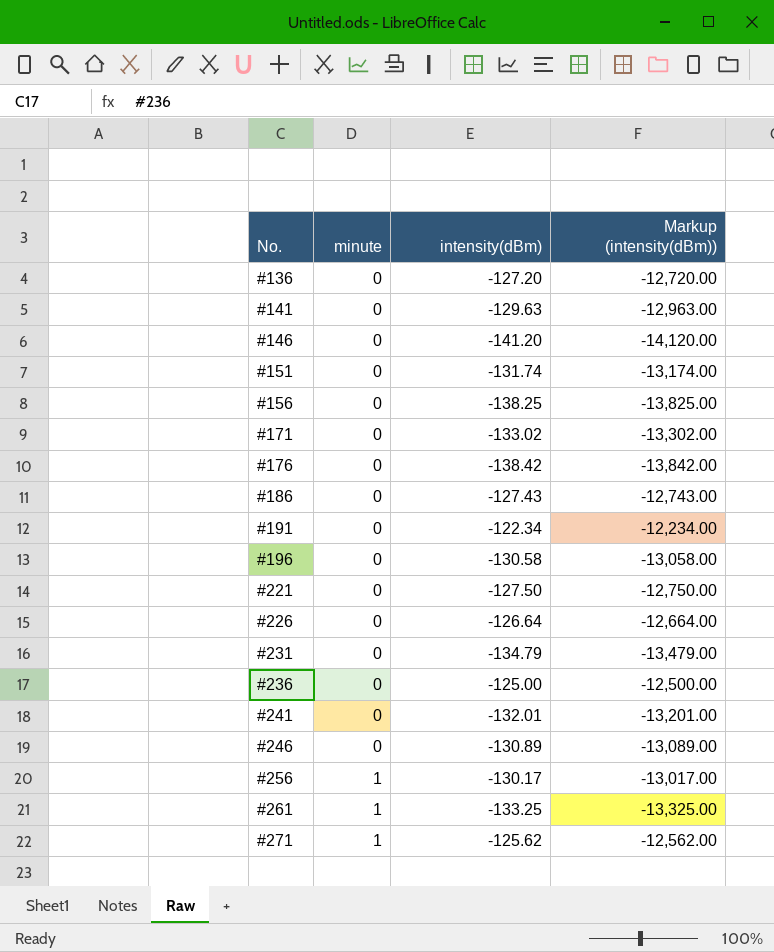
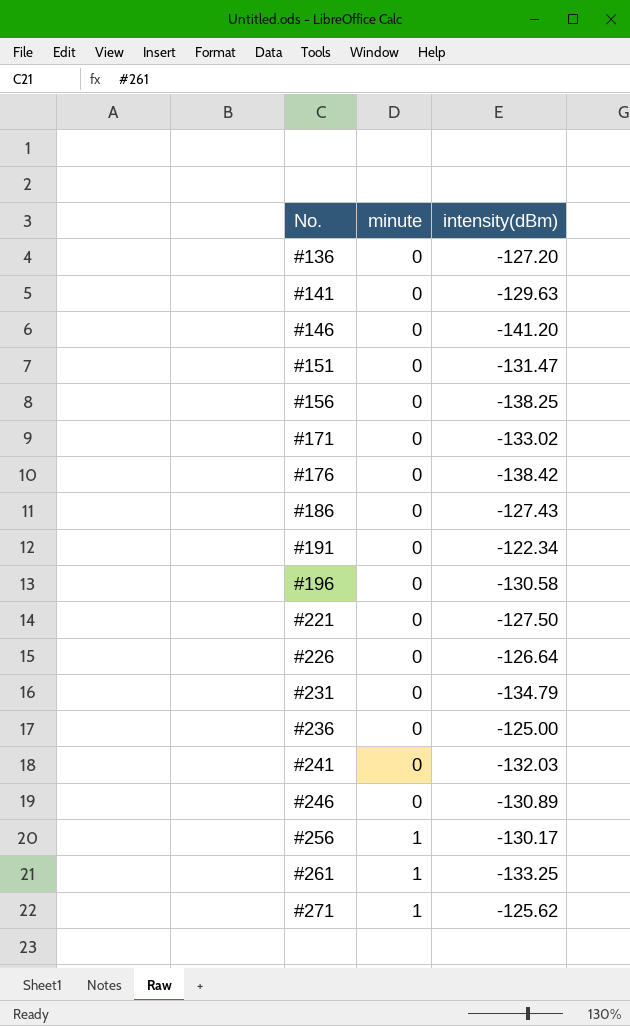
column Markup (intensity(dBm)) | formula: [intensity(dBm)] * 100 -> none
#151 | intensity(dBm): -131.74 -> -131.47
#241 | intensity(dBm): -132.01 -> -132.03

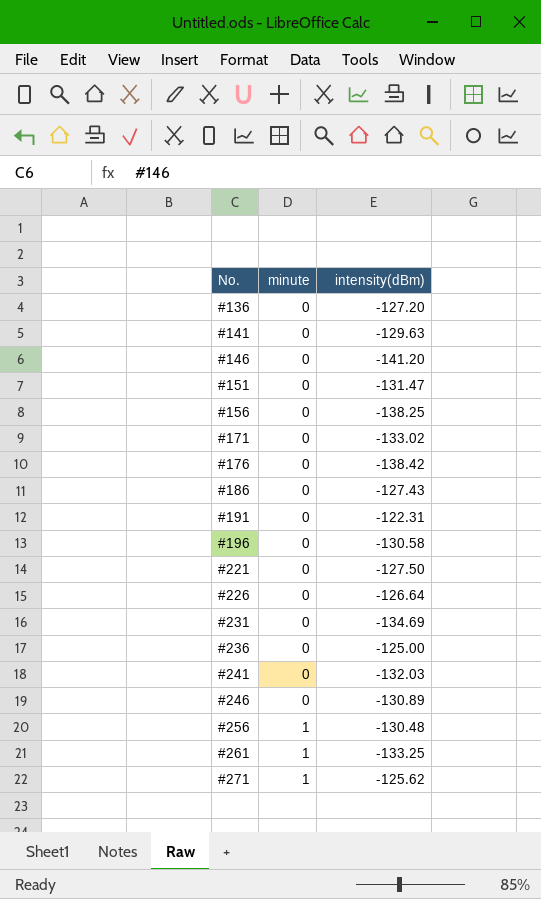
#191 | intensity(dBm): -122.34 -> -122.31
#231 | intensity(dBm): -134.79 -> -134.69
#256 | intensity(dBm): -130.17 -> -130.48

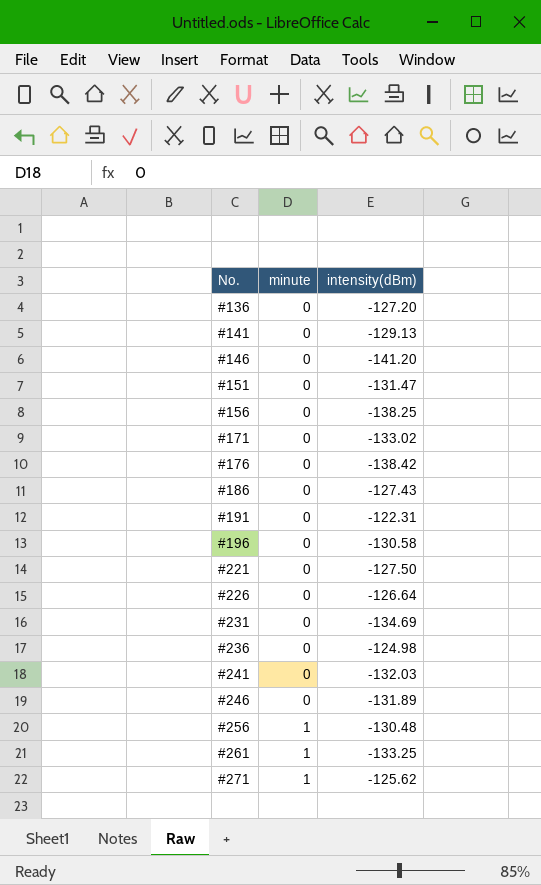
#141 | intensity(dBm): -129.63 -> -129.13
#236 | intensity(dBm): -125.00 -> -124.98
#246 | intensity(dBm): -130.89 -> -131.89

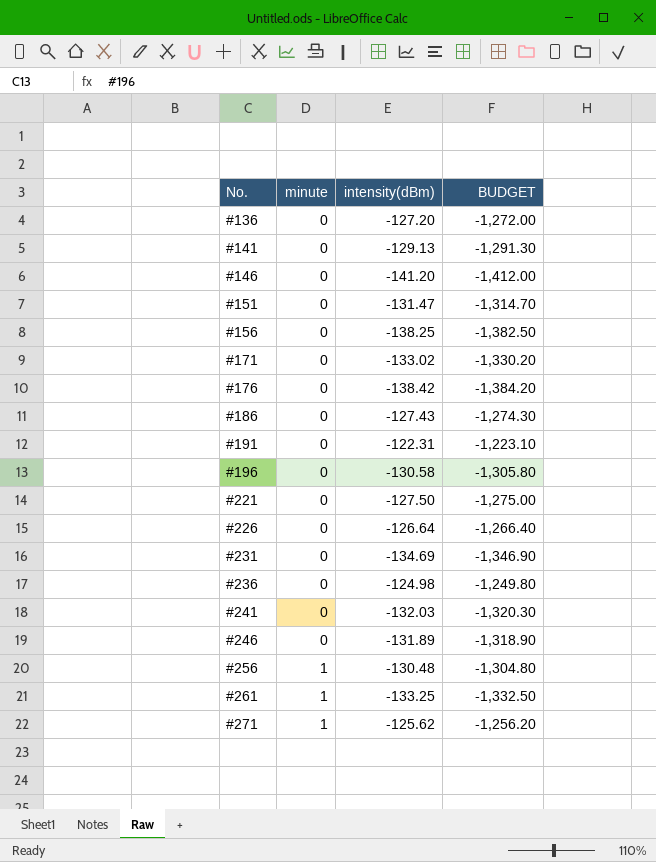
column BUDGET | formula: none -> [intensity(dBm)] * 10

